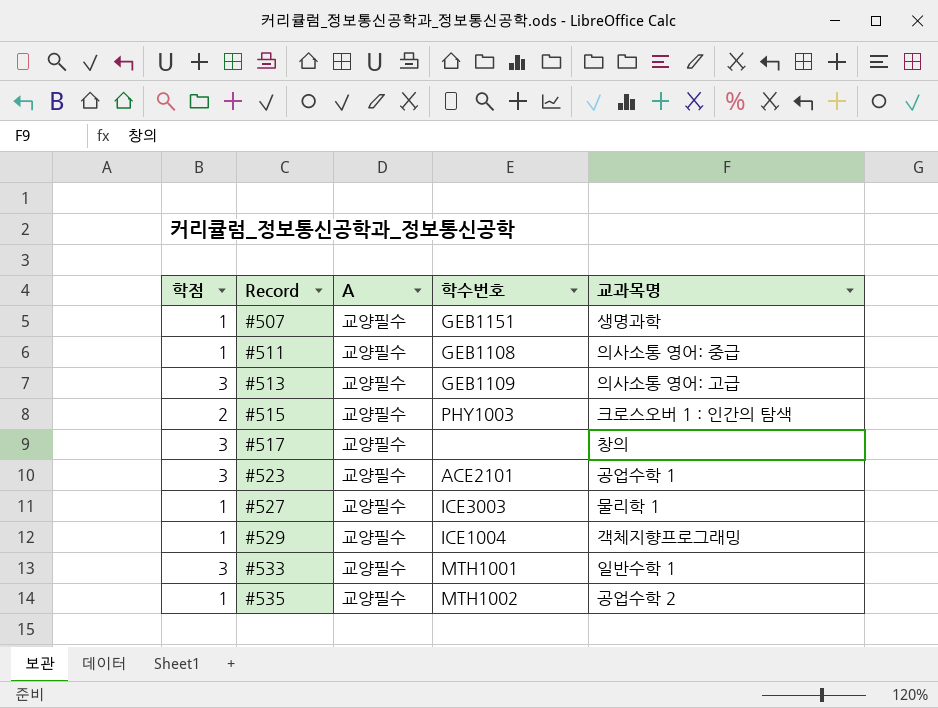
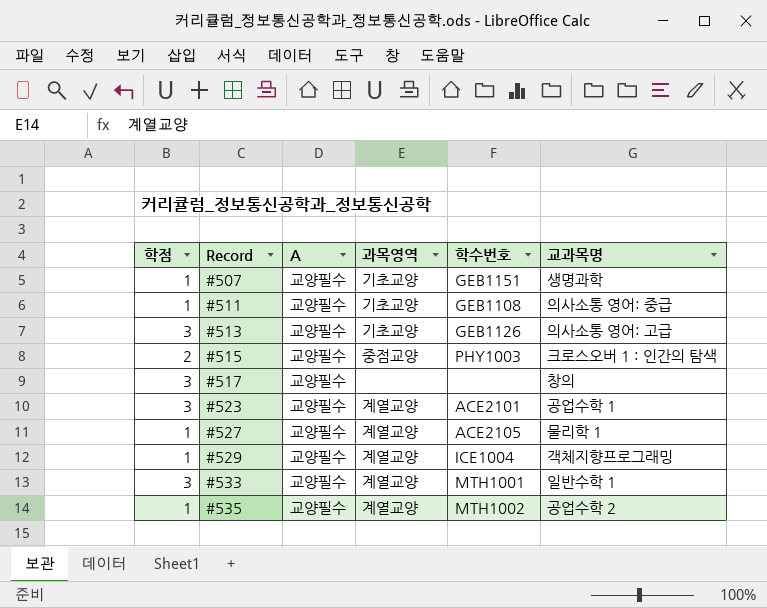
column 과목영역 | position: none -> 4
#513 | 학수번호: GEB1109 -> GEB1126
#527 | 학수번호: ICE3003 -> ACE2105

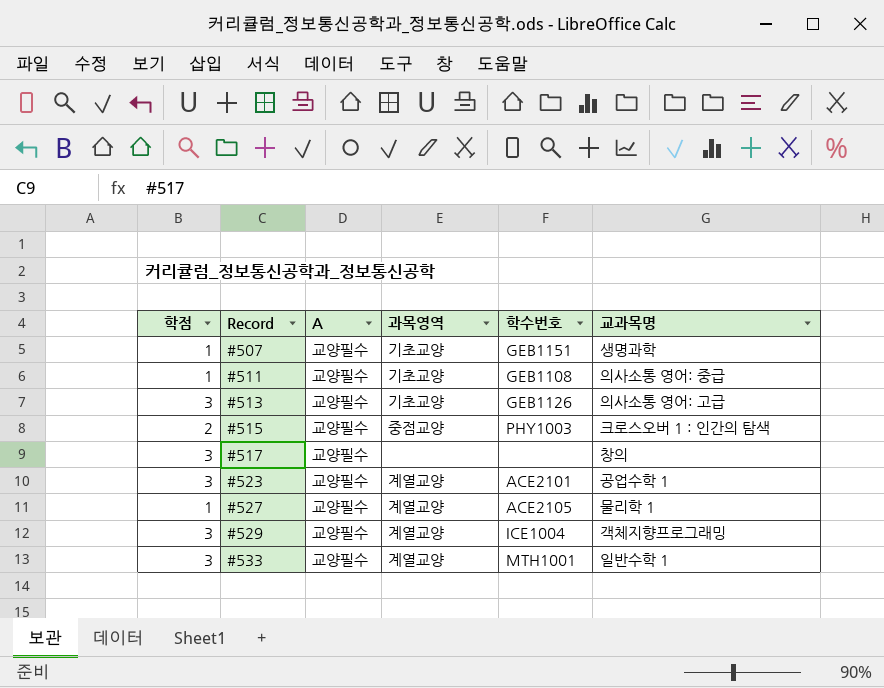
row #535: 1 | 교양필수 | 계열교양 | MTH1002 | 공업수학 2 -> none
#529 | 학점: 1 -> 3

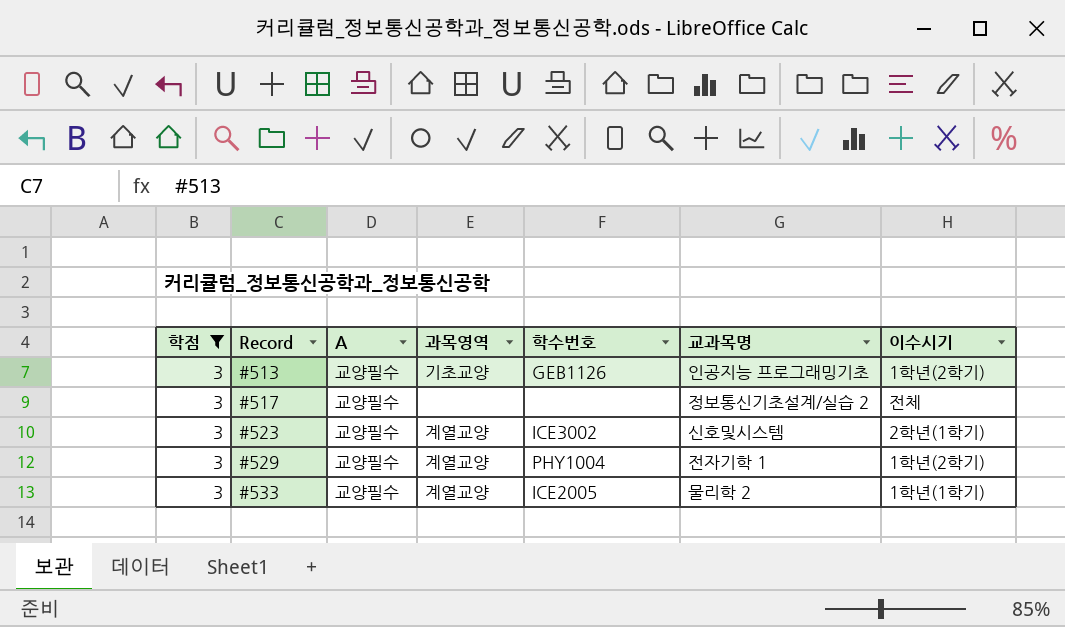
filter: none -> 학점 = 3
column 이수시기 | position: none -> 7
#513 | 교과목명: 의사소통 영어: 고급 -> 인공지능 프로그래밍기초
#517 | 교과목명: 창의 -> 정보통신기초설계/실습 2
#523 | 학수번호: ACE2101 -> ICE3002
#523 | 교과목명: 공업수학 1 -> 신호및시스템
#529 | 학수번호: ICE1004 -> PHY1004
#529 | 교과목명: 객체지향프로그래밍 -> 전자기학 1
#533 | 학수번호: MTH1001 -> ICE2005
#533 | 교과목명: 일반수학 1 -> 물리학 2

